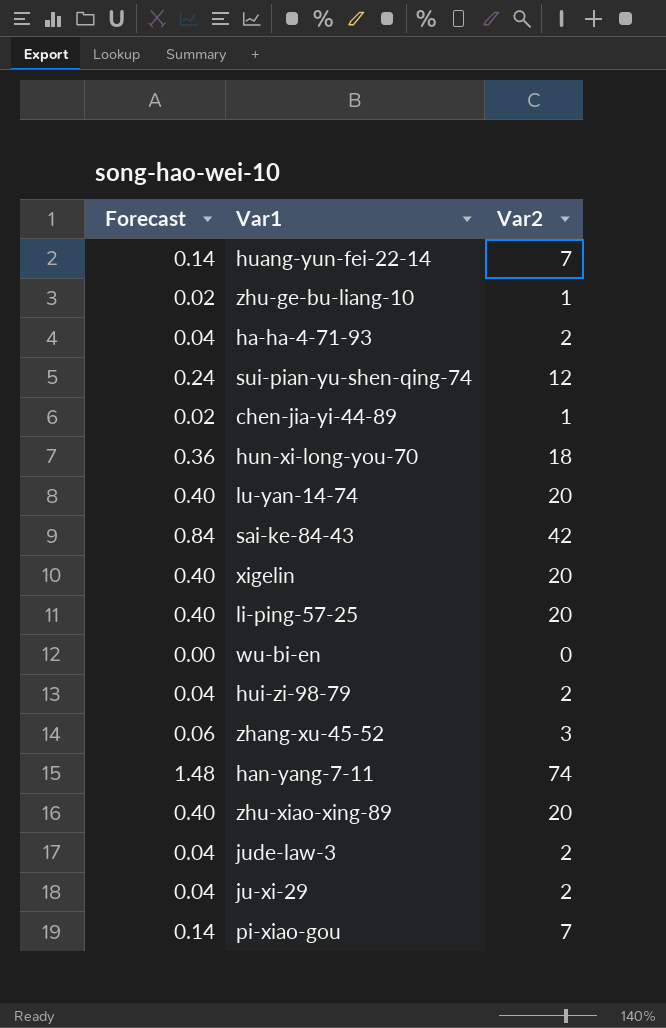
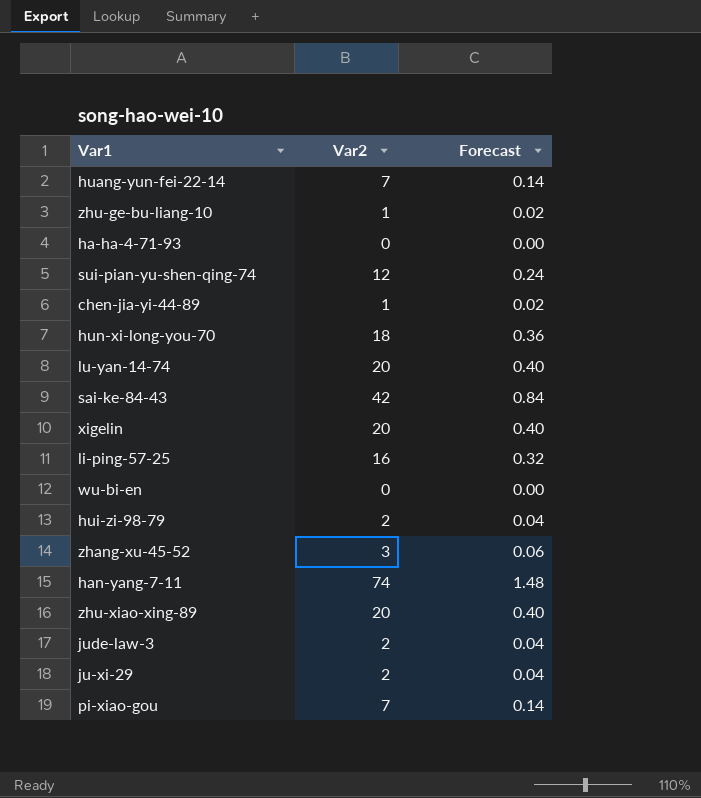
column Forecast | position: 1 -> 3
ha-ha-4-71-93 | Var2: 2 -> 0
ha-ha-4-71-93 | Forecast: 0.04 -> 0.00
li-ping-57-25 | Var2: 20 -> 16
li-ping-57-25 | Forecast: 0.40 -> 0.32

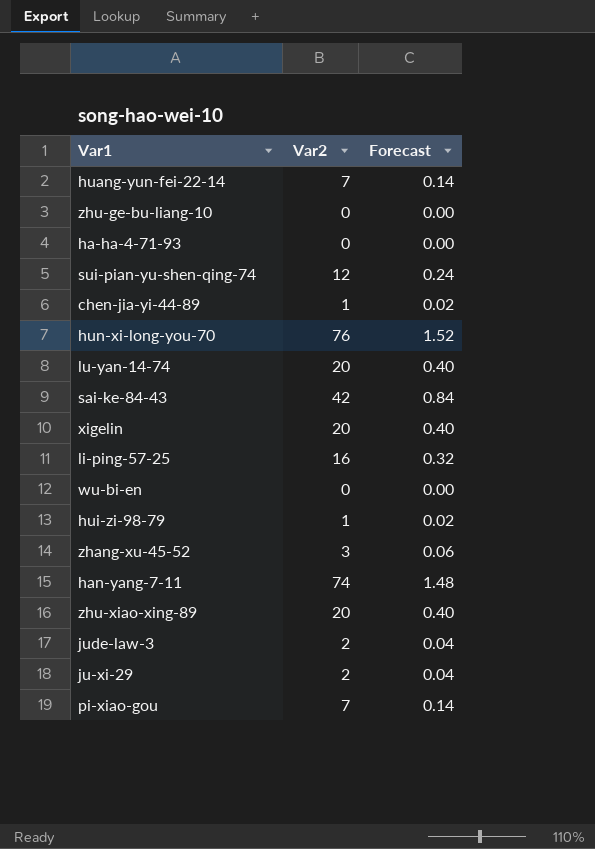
zhu-ge-bu-liang-10 | Var2: 1 -> 0
zhu-ge-bu-liang-10 | Forecast: 0.02 -> 0.00
hun-xi-long-you-70 | Var2: 18 -> 76
hun-xi-long-you-70 | Forecast: 0.36 -> 1.52
hui-zi-98-79 | Var2: 2 -> 1
hui-zi-98-79 | Forecast: 0.04 -> 0.02

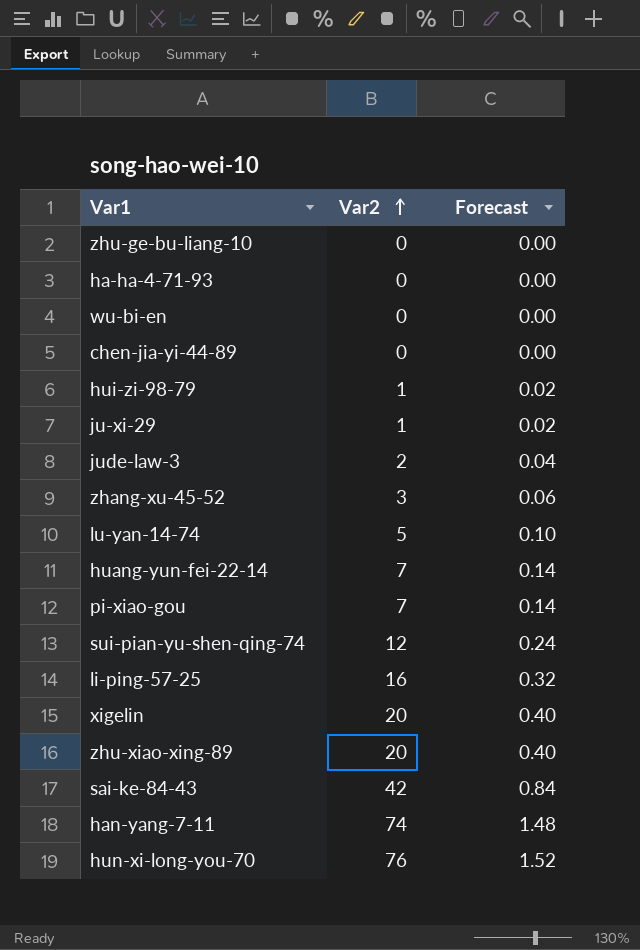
row order: none -> Var2 ascending
chen-jia-yi-44-89 | Var2: 1 -> 0
chen-jia-yi-44-89 | Forecast: 0.02 -> 0.00
ju-xi-29 | Var2: 2 -> 1
ju-xi-29 | Forecast: 0.04 -> 0.02
lu-yan-14-74 | Var2: 20 -> 5
lu-yan-14-74 | Forecast: 0.40 -> 0.10

